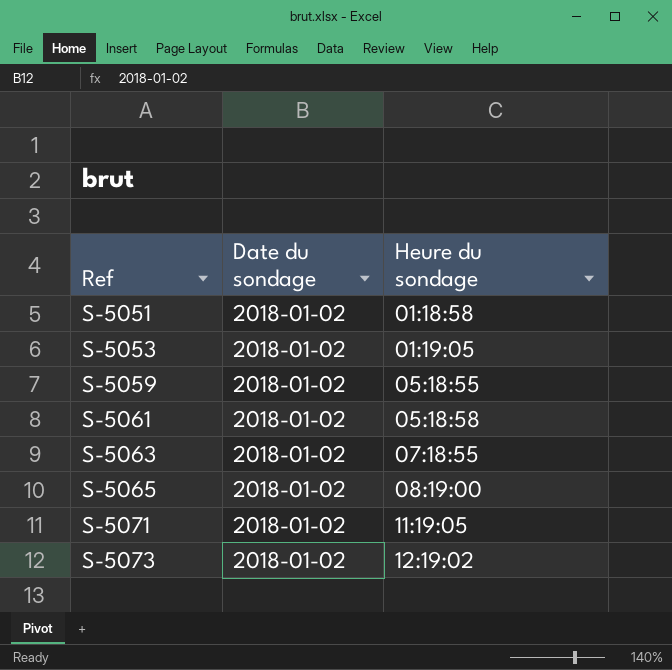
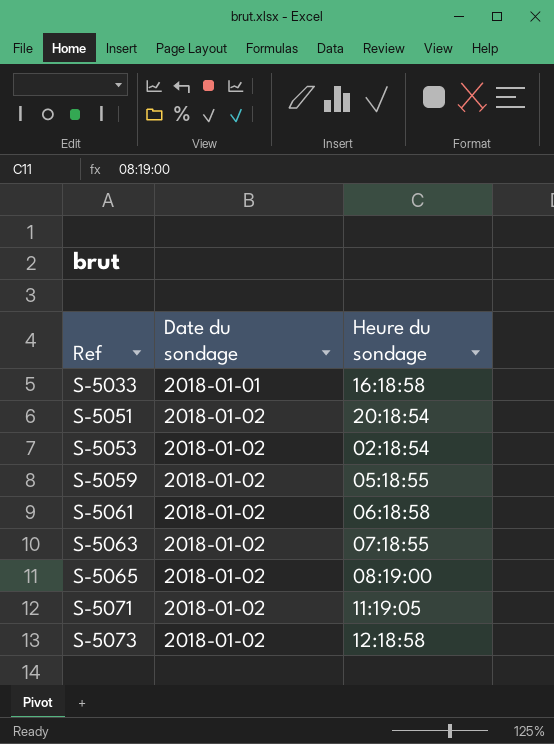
row S-5033: none -> 2018-01-01 | 16:18:58
S-5051 | Heure du sondage: 01:18:58 -> 20:18:54
S-5053 | Heure du sondage: 01:19:05 -> 02:18:54
S-5061 | Heure du sondage: 05:18:58 -> 06:18:58
S-5073 | Heure du sondage: 12:19:02 -> 12:18:58

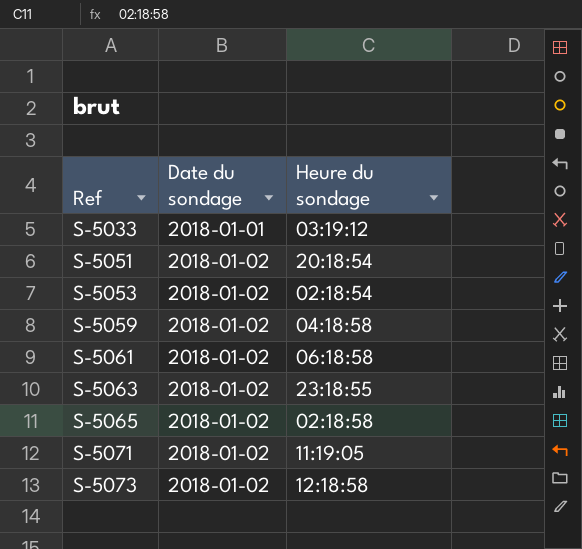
S-5033 | Heure du sondage: 16:18:58 -> 03:19:12
S-5059 | Heure du sondage: 05:18:55 -> 04:18:58
S-5063 | Heure du sondage: 07:18:55 -> 23:18:55
S-5065 | Heure du sondage: 08:19:00 -> 02:18:58

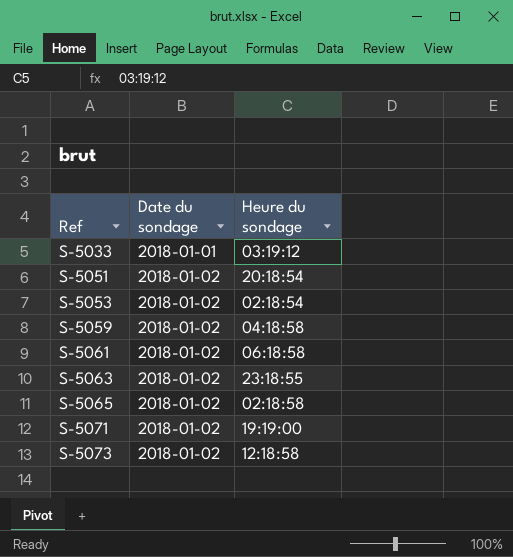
S-5071 | Heure du sondage: 11:19:05 -> 19:19:00

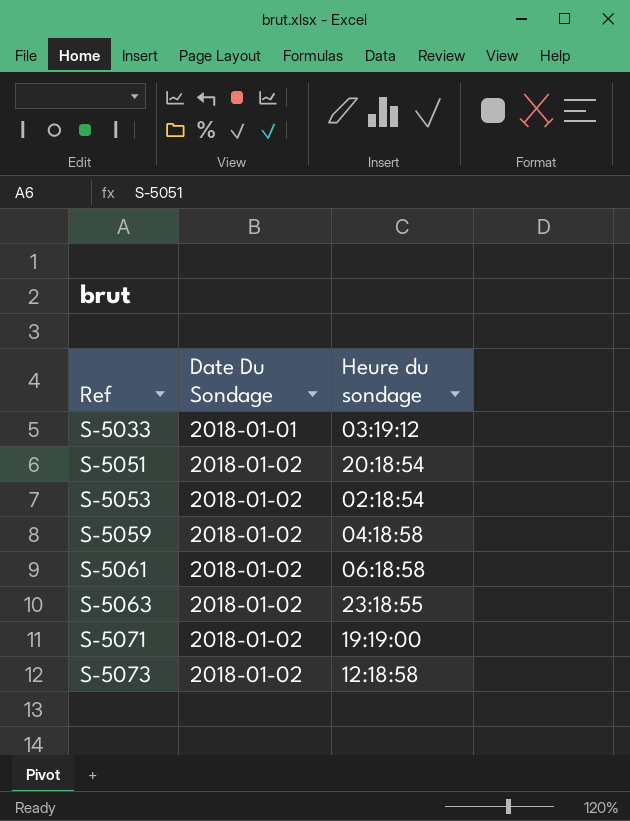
column name: Date du sondage -> Date Du Sondage
row S-5065: 2018-01-02 | 02:18:58 -> none

